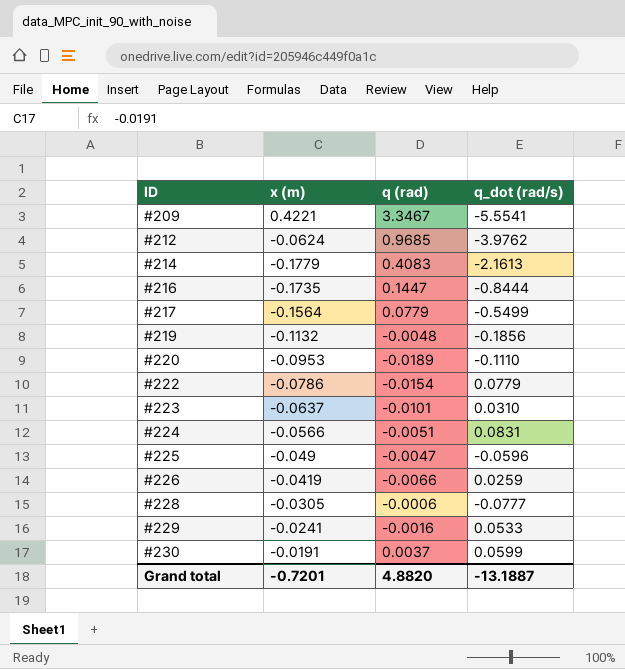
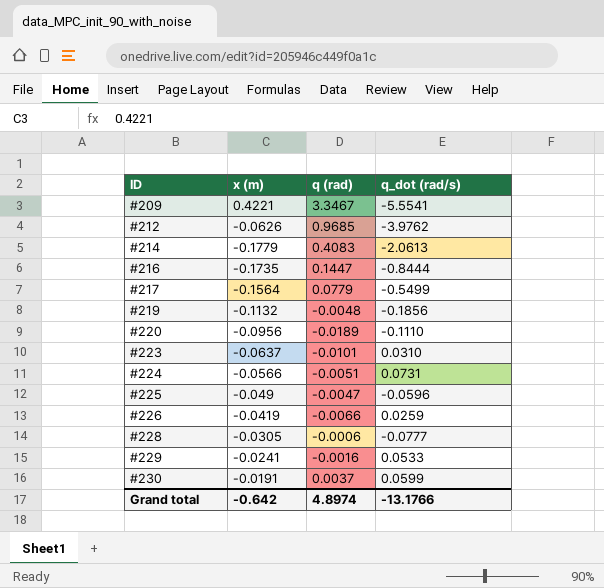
row #222: -0.0786 | -0.0154 | 0.0779 -> none
#212 | x (m): -0.0624 -> -0.0626
#214 | q_dot (rad/s): -2.1613 -> -2.0613
#220 | x (m): -0.0953 -> -0.0956
#224 | q_dot (rad/s): 0.0831 -> 0.0731
Grand total | x (m): -0.7201 -> -0.642
Grand total | q (rad): 4.8820 -> 4.8974
Grand total | q_dot (rad/s): -13.1887 -> -13.1766

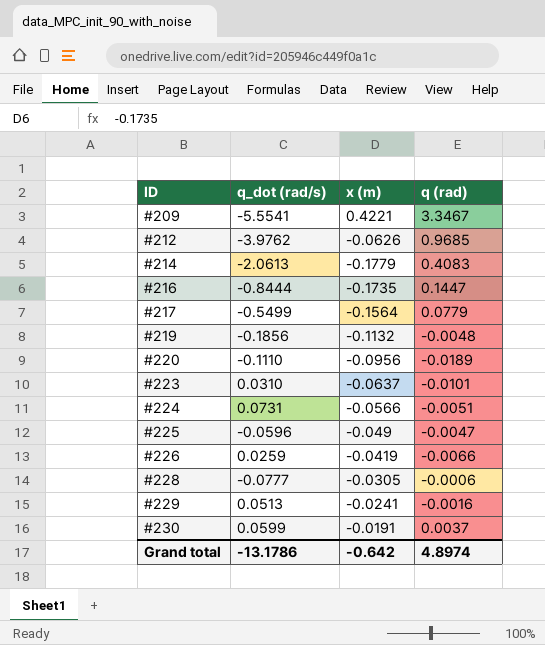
column q_dot (rad/s) | position: 4 -> 2
#229 | q_dot (rad/s): 0.0533 -> 0.0513
Grand total | q_dot (rad/s): -13.1766 -> -13.1786

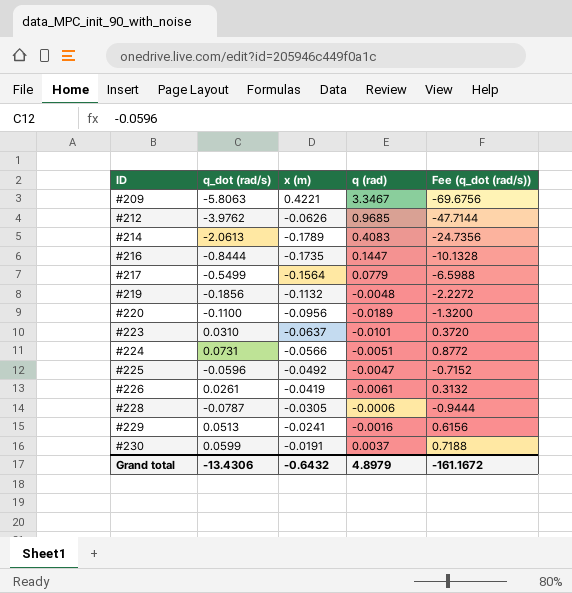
column Fee (q_dot (rad/s)) | formula: none -> [q_dot (rad/s)] * 12
#209 | q_dot (rad/s): -5.5541 -> -5.8063
#214 | x (m): -0.1779 -> -0.1789
#220 | q_dot (rad/s): -0.1110 -> -0.1100
#225 | x (m): -0.049 -> -0.0492
#226 | q_dot (rad/s): 0.0259 -> 0.0261
#226 | q (rad): -0.0066 -> -0.0061
#228 | q_dot (rad/s): -0.0777 -> -0.0787
Grand total | q_dot (rad/s): -13.1786 -> -13.4306
Grand total | x (m): -0.642 -> -0.6432
Grand total | q (rad): 4.8974 -> 4.8979

